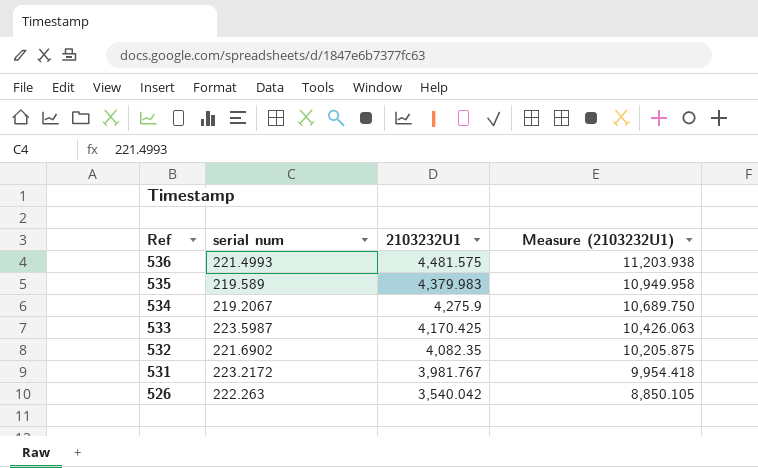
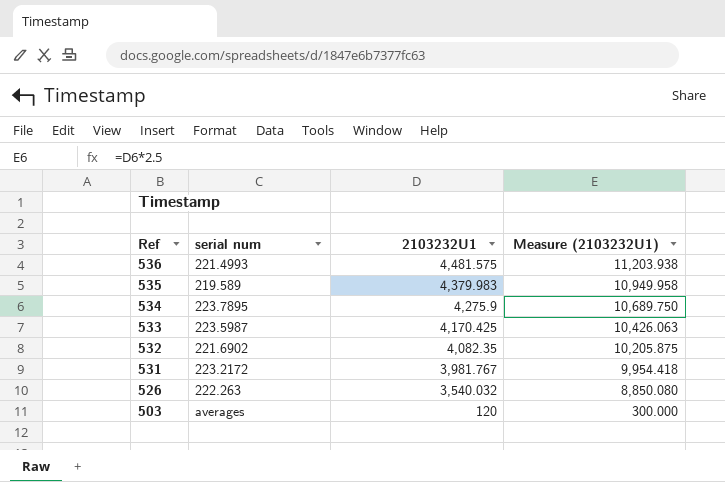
534 | serial num: 219.2067 -> 223.7895
526 | 2103232U1: 3,540.042 -> 3,540.032
526 | Measure (2103232U1): 8,850.105 -> 8,850.080
row 503: none -> averages | 120 | 300.000

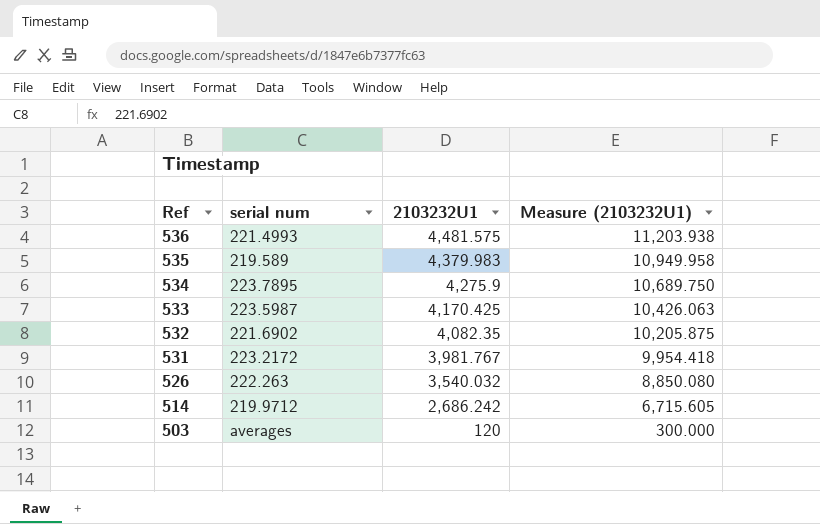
row 514: none -> 219.9712 | 2,686.242 | 6,715.605

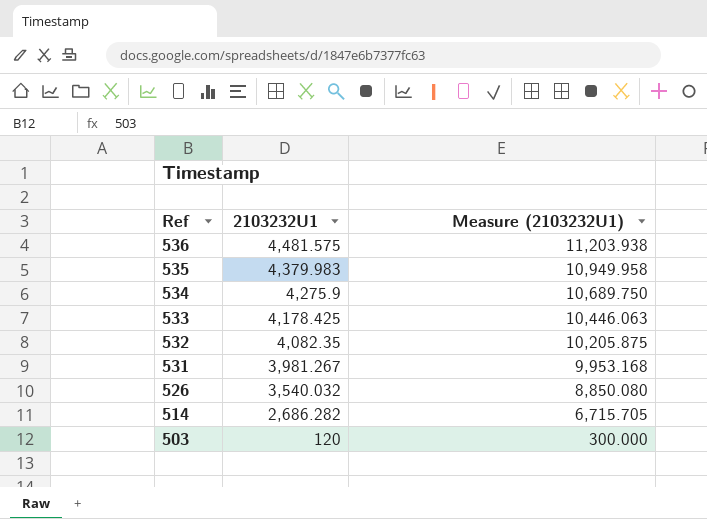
column serial num | position: 2 -> none
533 | 2103232U1: 4,170.425 -> 4,178.425
533 | Measure (2103232U1): 10,426.063 -> 10,446.063
531 | 2103232U1: 3,981.767 -> 3,981.267
531 | Measure (2103232U1): 9,954.418 -> 9,953.168
514 | 2103232U1: 2,686.242 -> 2,686.282
514 | Measure (2103232U1): 6,715.605 -> 6,715.705

